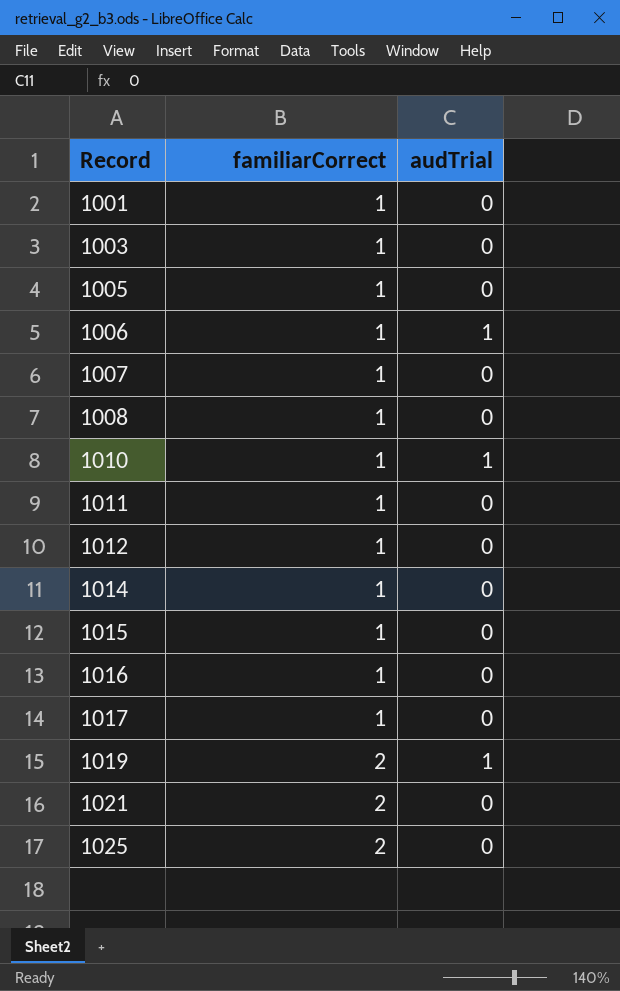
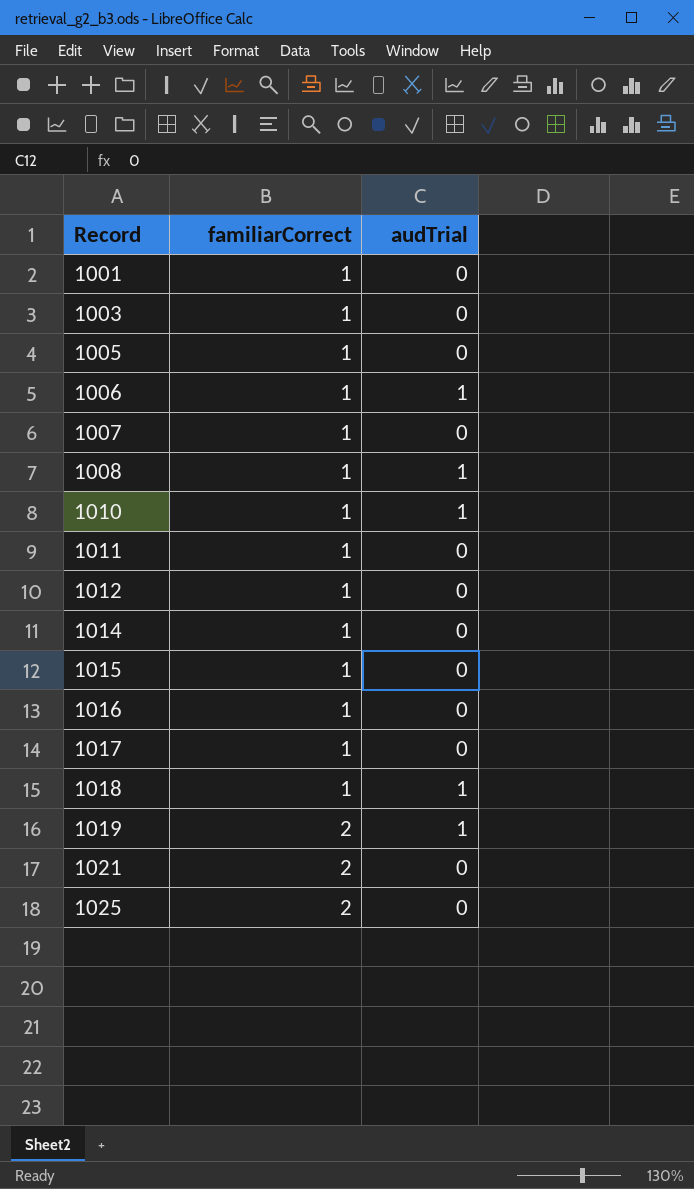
1008 | audTrial: 0 -> 1
row 1018: none -> 1 | 1

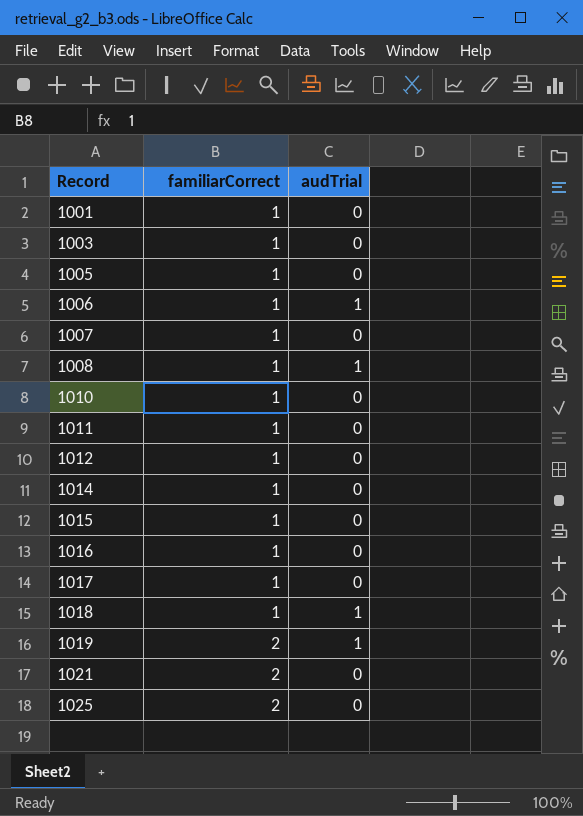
1010 | audTrial: 1 -> 0

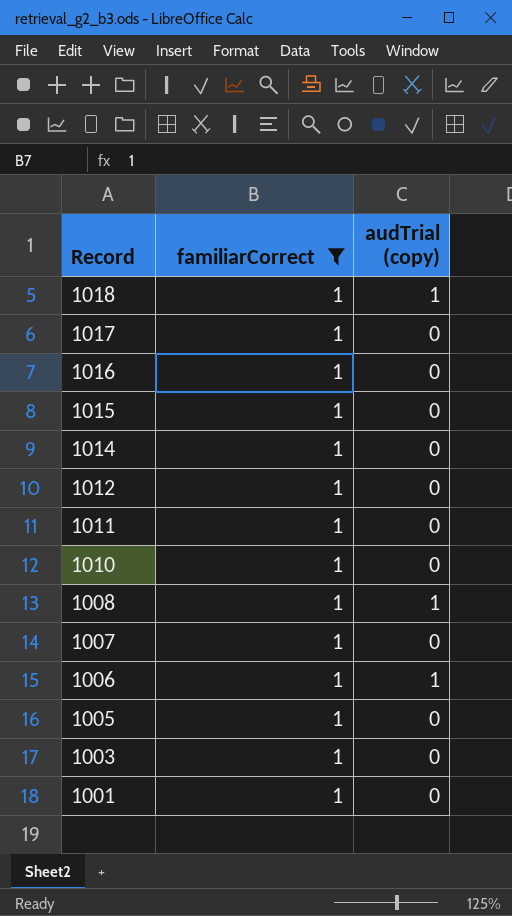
filter: none -> familiarCorrect = 1
row order: Record ascending -> Record descending
column name: audTrial -> audTrial (copy)

